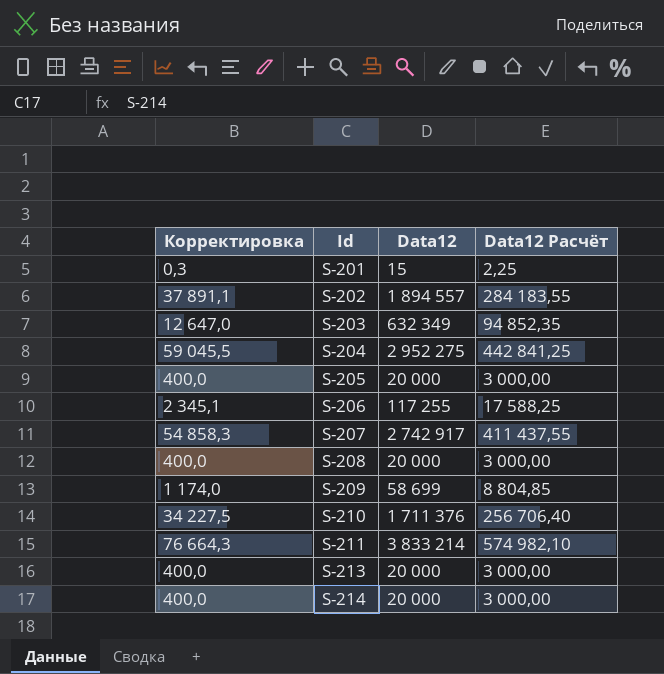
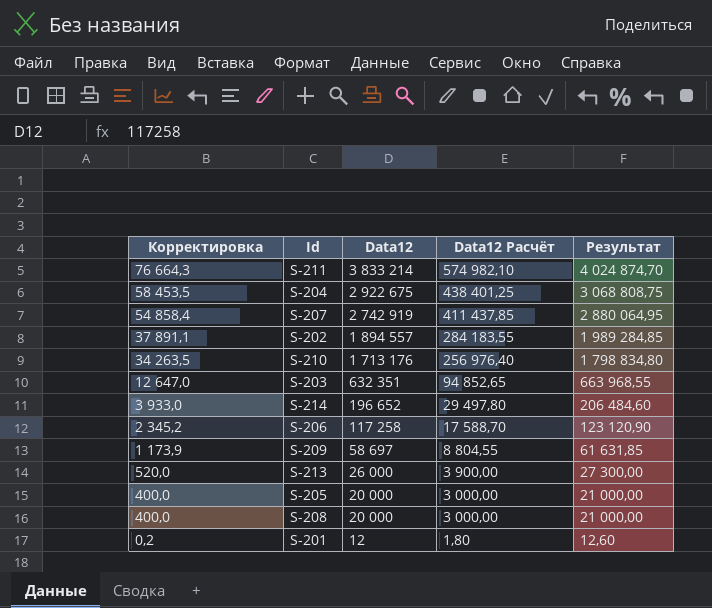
row order: Id ascending -> Корректировка descending
column Результат | formula: none -> [Data12] * 1,05
S-204 | Корректировка: 59 045,5 -> 58 453,5
S-204 | Data12: 2 952 275 -> 2 922 675
S-204 | Data12 Расчёт: 442 841,25 -> 438 401,25
S-207 | Корректировка: 54 858,3 -> 54 858,4
S-207 | Data12: 2 742 917 -> 2 742 919
S-207 | Data12 Расчёт: 411 437,55 -> 411 437,85
S-210 | Корректировка: 34 227,5 -> 34 263,5
S-210 | Data12: 1 711 376 -> 1 713 176
S-210 | Data12 Расчёт: 256 706,40 -> 256 976,40
S-203 | Data12: 632 349 -> 632 351
S-203 | Data12 Расчёт: 94 852,35 -> 94 852,65
S-214 | Корректировка: 400,0 -> 3 933,0
S-214 | Data12: 20 000 -> 196 652
S-214 | Data12 Расчёт: 3 000,00 -> 29 497,80
S-206 | Корректировка: 2 345,1 -> 2 345,2
S-206 | Data12: 117 255 -> 117 258
S-206 | Data12 Расчёт: 17 588,25 -> 17 588,70
S-209 | Корректировка: 1 174,0 -> 1 173,9
S-209 | Data12: 58 699 -> 58 697
S-209 | Data12 Расчёт: 8 804,85 -> 8 804,55
S-213 | Корректировка: 400,0 -> 520,0
S-213 | Data12: 20 000 -> 26 000
S-213 | Data12 Расчёт: 3 000,00 -> 3 900,00
S-201 | Корректировка: 0,3 -> 0,2
S-201 | Data12: 15 -> 12
S-201 | Data12 Расчёт: 2,25 -> 1,80

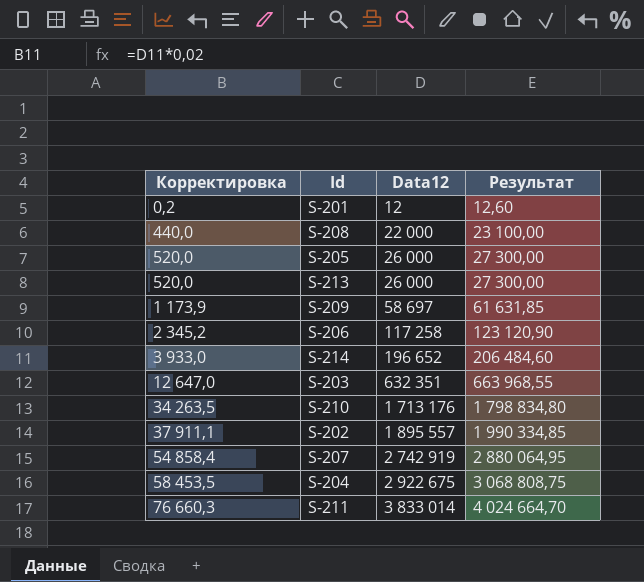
row order: Корректировка descending -> Корректировка ascending
column Data12 Расчёт | formula: [Data12] * 0,15 -> none
S-208 | Корректировка: 400,0 -> 440,0
S-208 | Data12: 20 000 -> 22 000
S-208 | Результат: 21 000,00 -> 23 100,00
S-205 | Корректировка: 400,0 -> 520,0
S-205 | Data12: 20 000 -> 26 000
S-205 | Результат: 21 000,00 -> 27 300,00
S-202 | Корректировка: 37 891,1 -> 37 911,1
S-202 | Data12: 1 894 557 -> 1 895 557
S-202 | Результат: 1 989 284,85 -> 1 990 334,85
S-211 | Корректировка: 76 664,3 -> 76 660,3
S-211 | Data12: 3 833 214 -> 3 833 014
S-211 | Результат: 4 024 874,70 -> 4 024 664,70

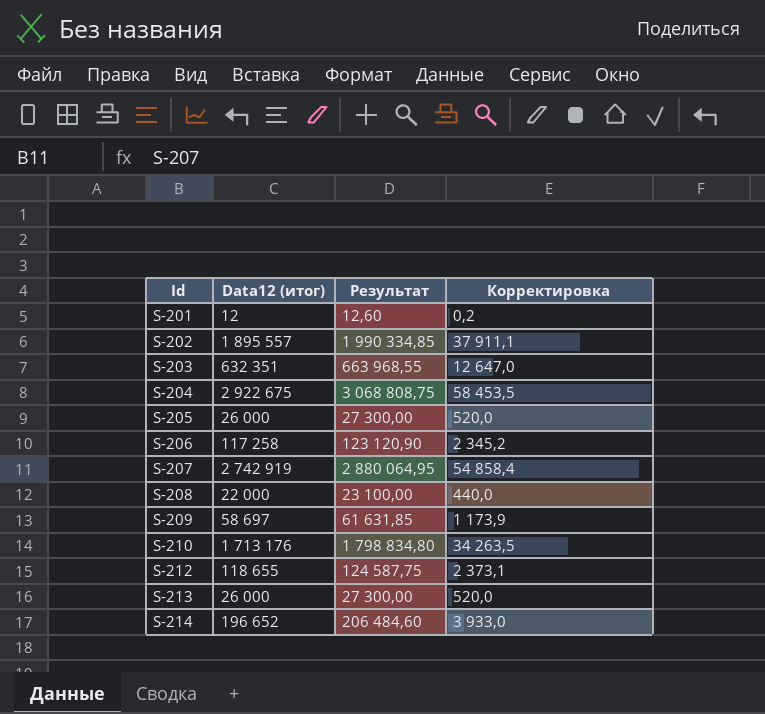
row order: Корректировка ascending -> Id ascending
column name: Data12 -> Data12 (итог)
column Корректировка | position: 1 -> 4
row S-211: 76 660,3 | 3 833 014 | 4 024 664,70 -> none
row S-212: none -> 118 655 | 124 587,75 | 2 373,1

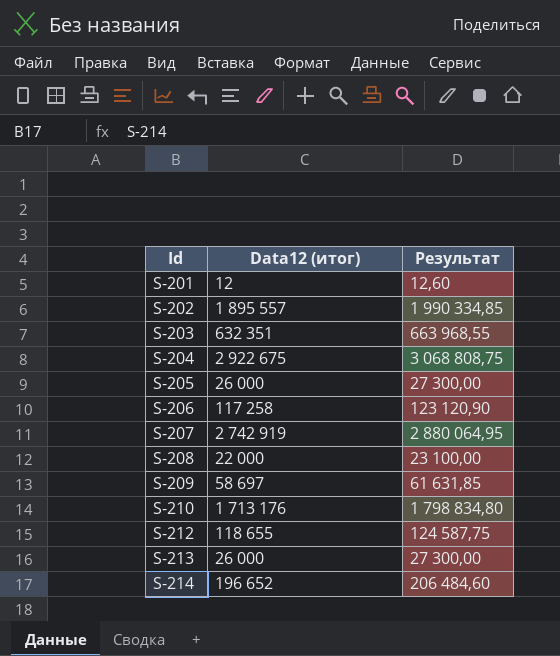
column Корректировка | formula: [Data12 (итог)] * 0,02 -> none

